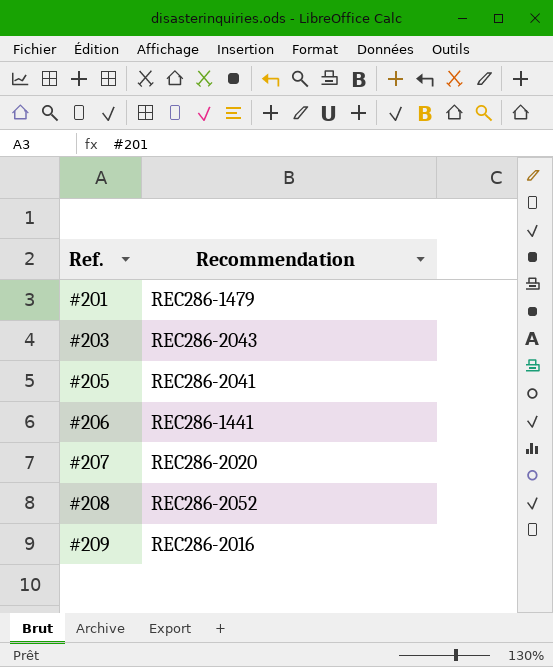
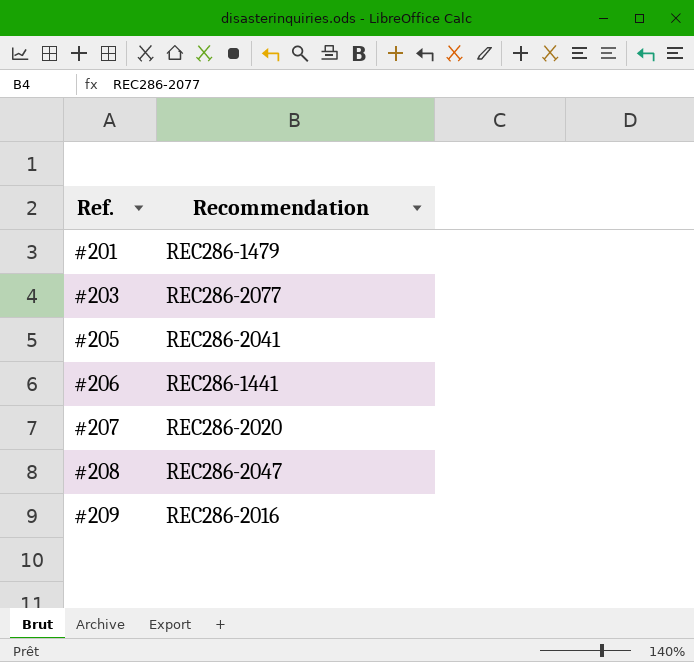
#203 | Recommendation: REC286-2043 -> REC286-2077
#208 | Recommendation: REC286-2052 -> REC286-2047

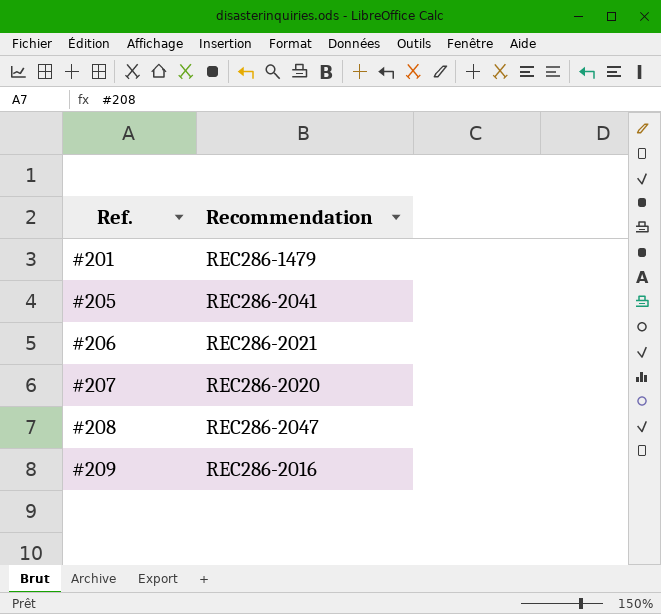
row #203: REC286-2077 -> none
#206 | Recommendation: REC286-1441 -> REC286-2021

